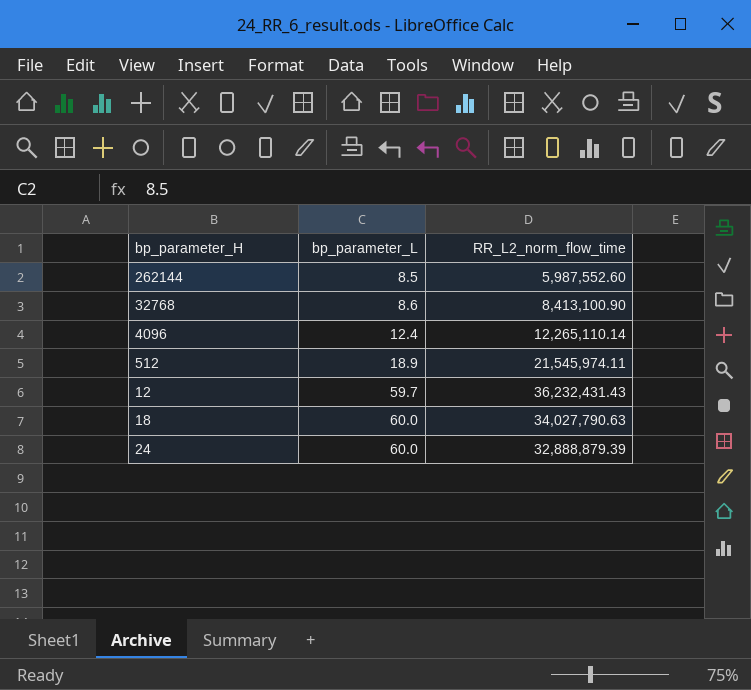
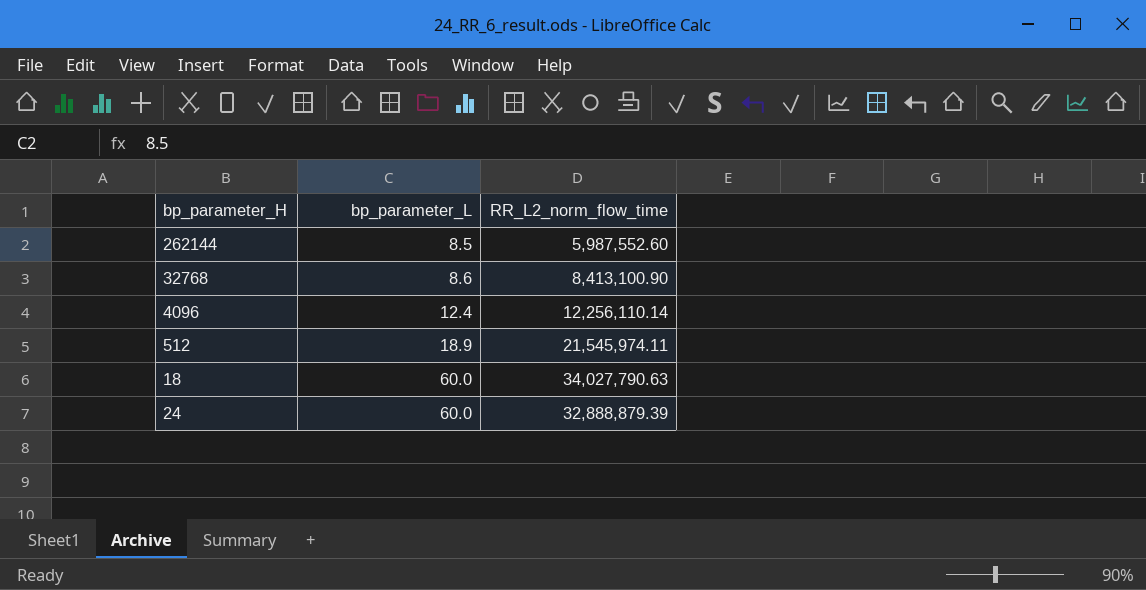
row 12: 59.7 | 36,232,431.43 -> none
4096 | RR_L2_norm_flow_time: 12,265,110.14 -> 12,256,110.14

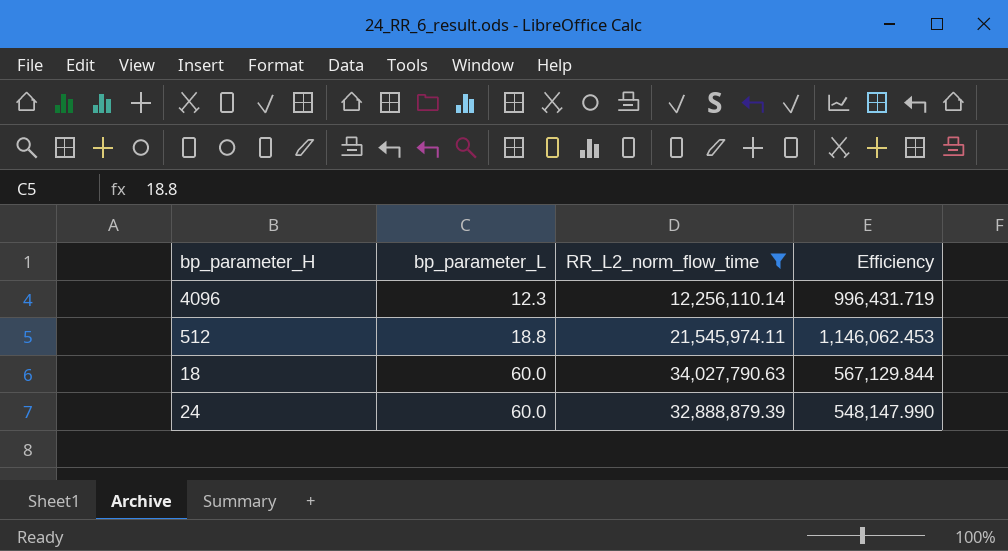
filter: none -> RR_L2_norm_flow_time >= 12,256,110.14
column Efficiency | formula: none -> [RR_L2_norm_flow_time] / [bp_parameter_L]
4096 | bp_parameter_L: 12.4 -> 12.3
512 | bp_parameter_L: 18.9 -> 18.8

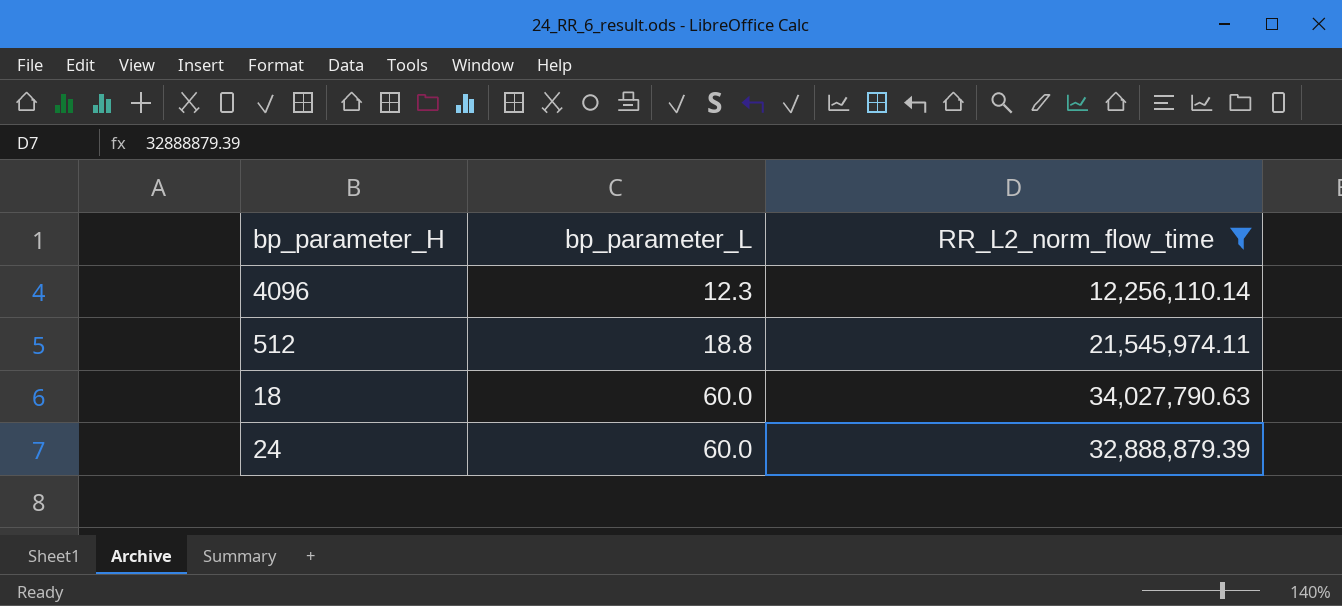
column Efficiency | formula: [RR_L2_norm_flow_time] / [bp_parameter_L] -> none

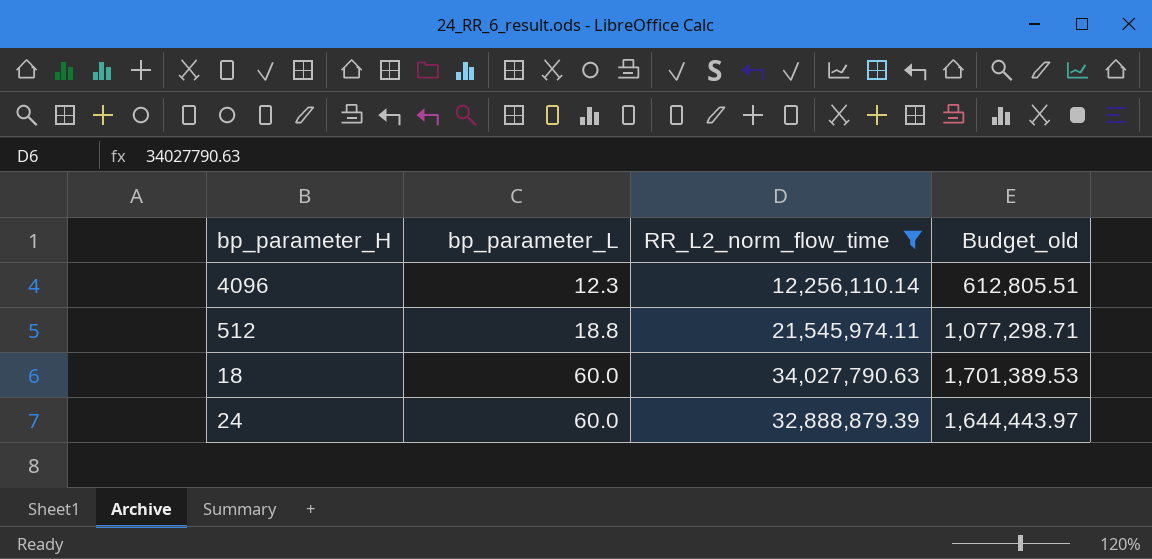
column Budget_old | formula: none -> [RR_L2_norm_flow_time] * 0.05

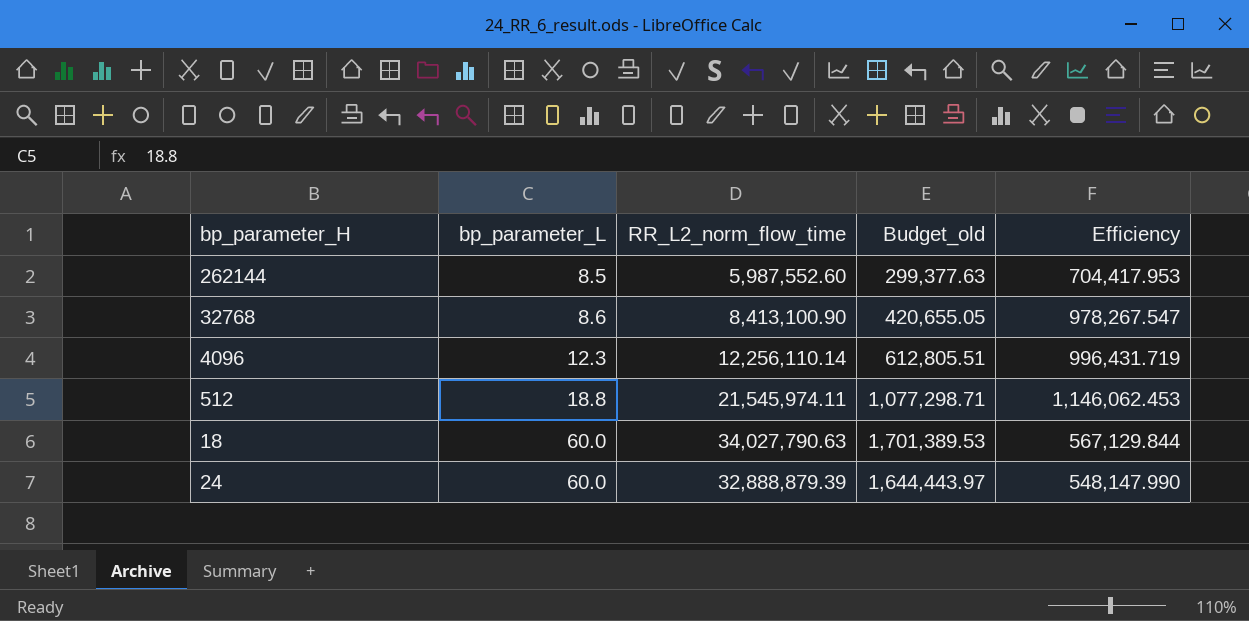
filter: RR_L2_norm_flow_time >= 12,256,110.14 -> none
column Efficiency | formula: none -> [RR_L2_norm_flow_time] / [bp_parameter_L]

